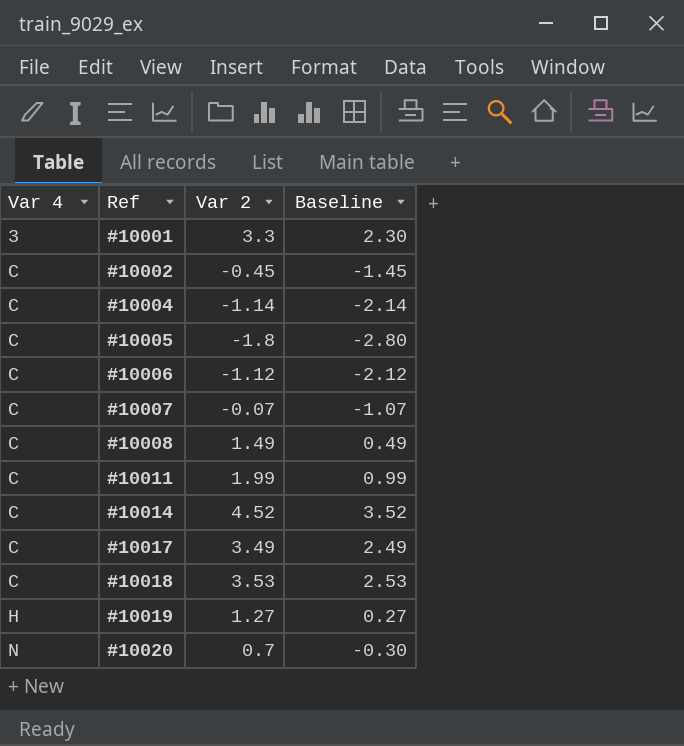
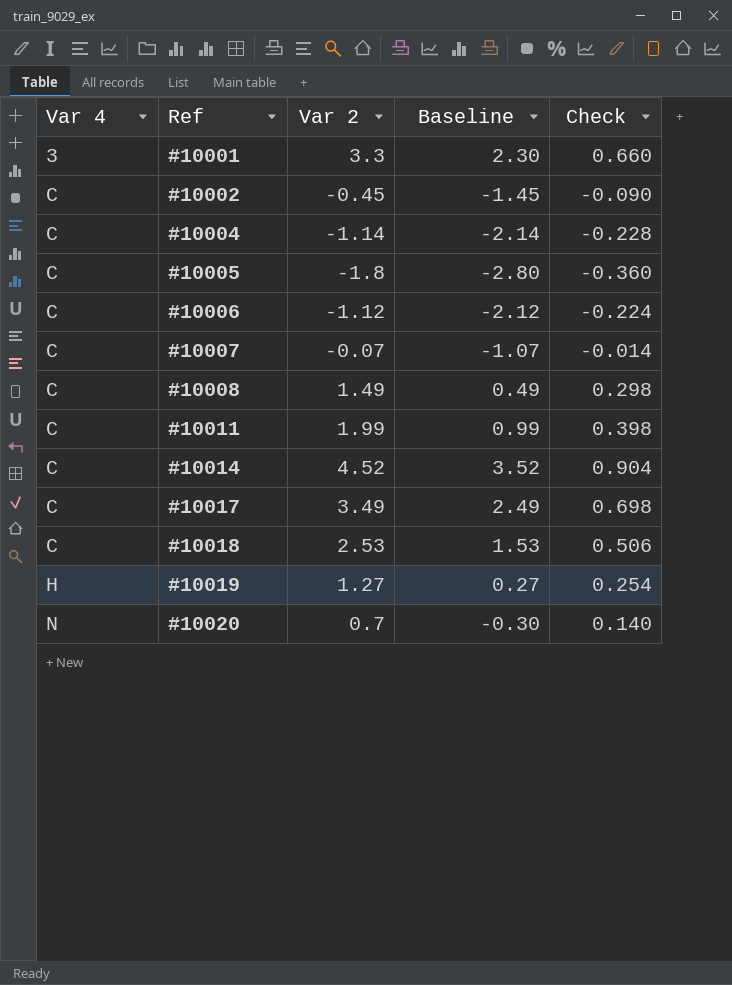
column Check | formula: none -> [Var 2] * 0.2
#10018 | Var 2: 3.53 -> 2.53
#10018 | Baseline: 2.53 -> 1.53

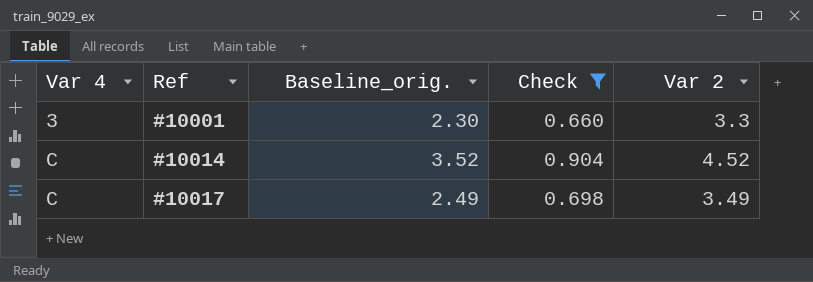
filter: none -> Check >= 0.660
column name: Baseline -> Baseline_orig.
column Var 2 | position: 3 -> 5

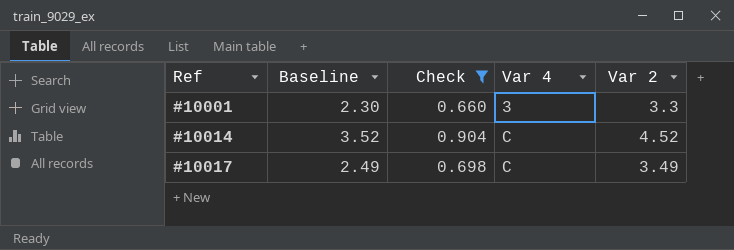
column name: Baseline_orig. -> Baseline
column Var 4 | position: 1 -> 4

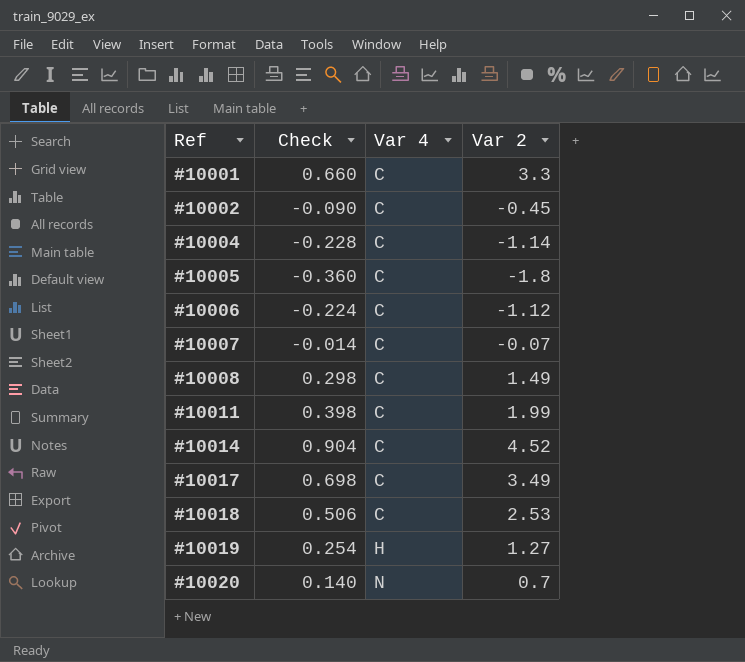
filter: Check >= 0.660 -> none
column Baseline | formula: [Var 2] - 1 -> none
#10001 | Var 4: 3 -> C

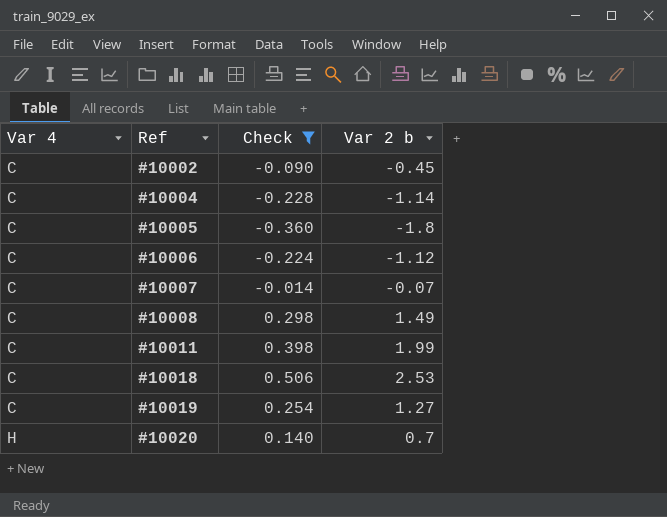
filter: none -> Check <= 0.506
column Var 4 | position: 3 -> 1
column name: Var 2 -> Var 2 b
#10019 | Var 4: H -> C
#10020 | Var 4: N -> H

